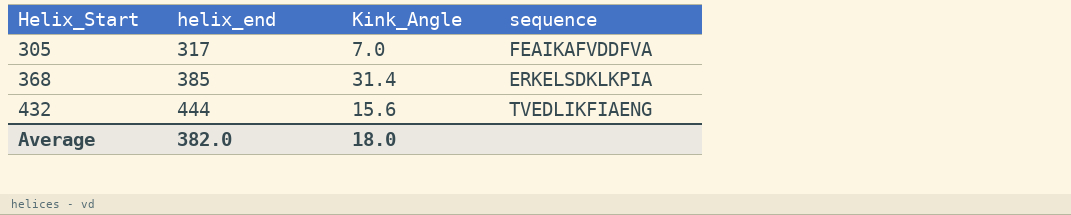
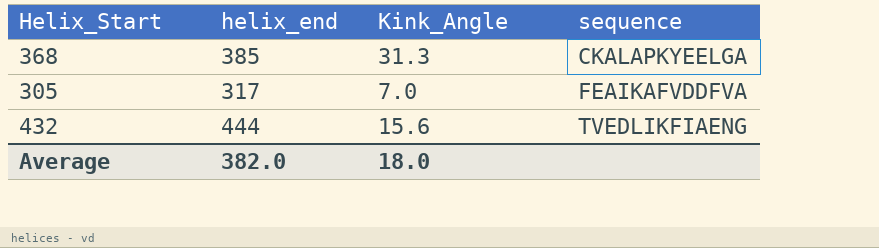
row order: Helix_Start ascending -> sequence ascending
368 | Kink_Angle: 31.4 -> 31.3
368 | sequence: ERKELSDKLKPIA -> CKALAPKYEELGA

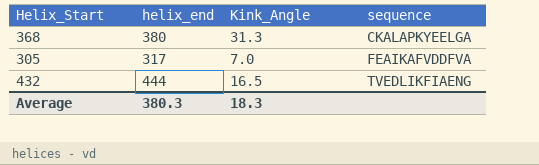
368 | helix_end: 385 -> 380
432 | Kink_Angle: 15.6 -> 16.5
Average | helix_end: 382.0 -> 380.3
Average | Kink_Angle: 18.0 -> 18.3

